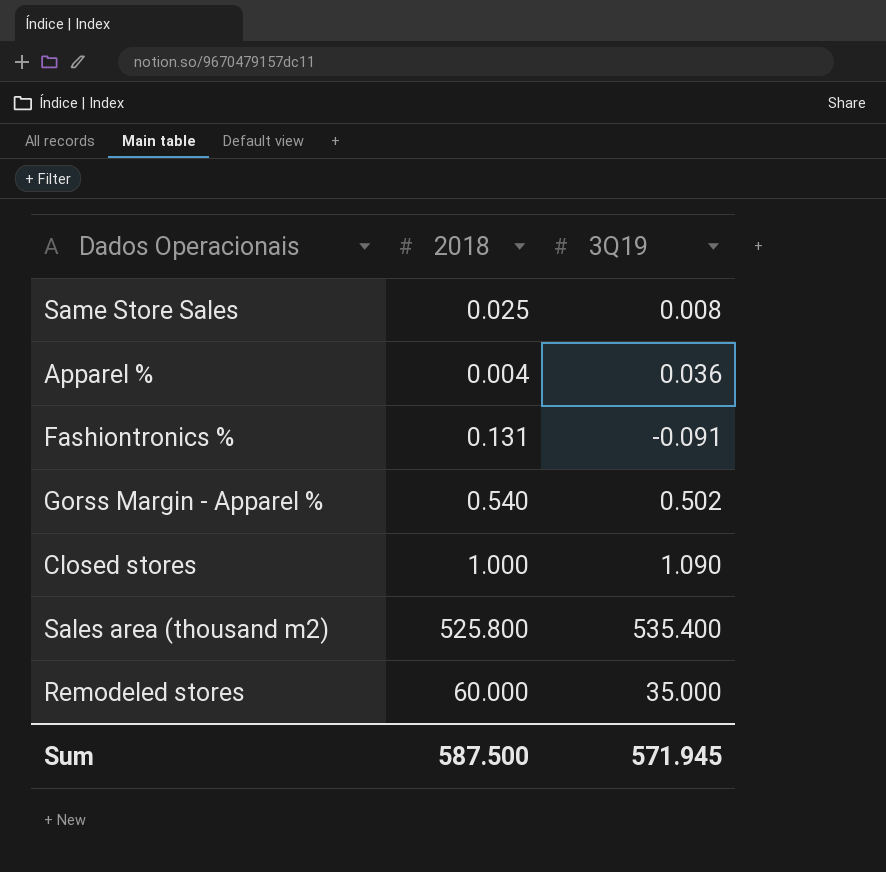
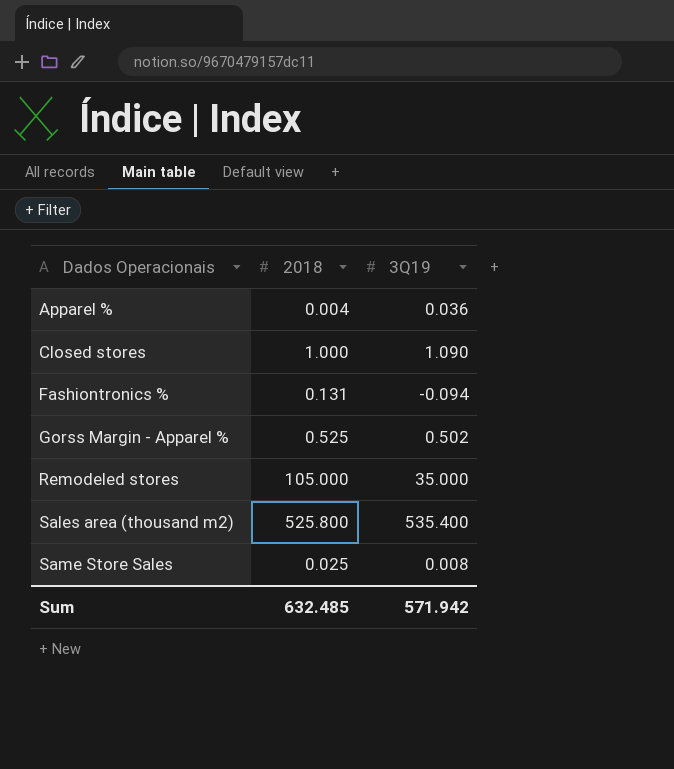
row order: none -> Dados Operacionais ascending
Fashiontronics % | 3Q19: -0.091 -> -0.094
Gorss Margin - Apparel % | 2018: 0.540 -> 0.525
Remodeled stores | 2018: 60.000 -> 105.000
Sum | 2018: 587.500 -> 632.485
Sum | 3Q19: 571.945 -> 571.942

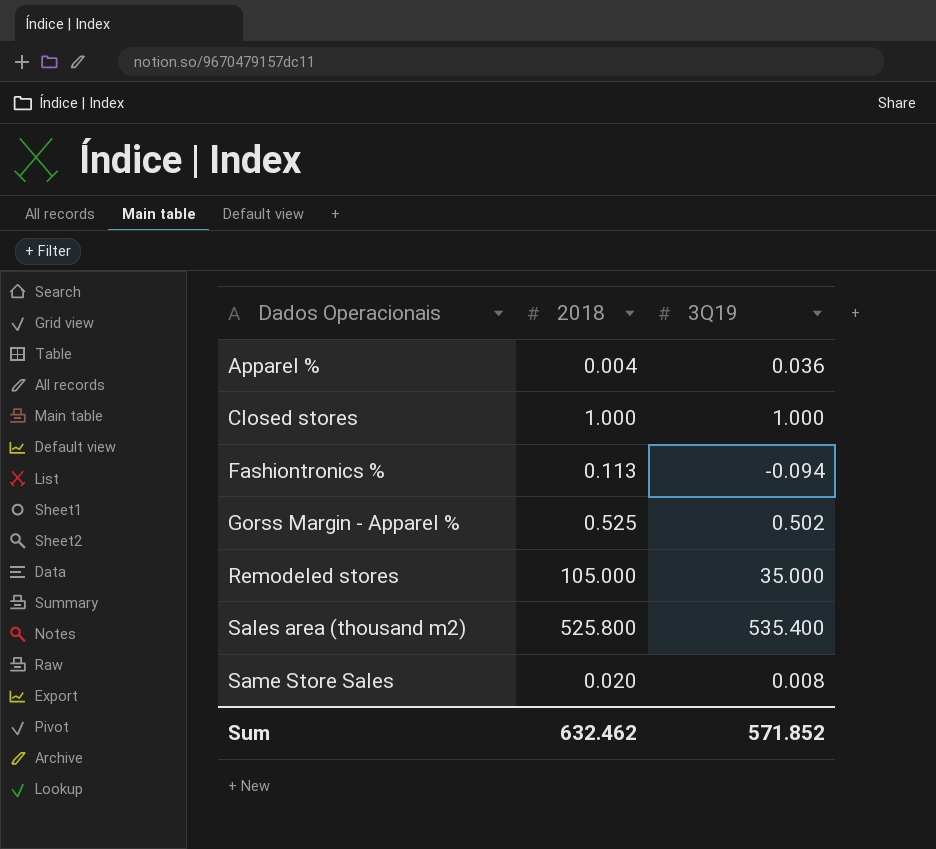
Closed stores | 3Q19: 1.090 -> 1.000
Fashiontronics % | 2018: 0.131 -> 0.113
Same Store Sales | 2018: 0.025 -> 0.020
Sum | 2018: 632.485 -> 632.462
Sum | 3Q19: 571.942 -> 571.852

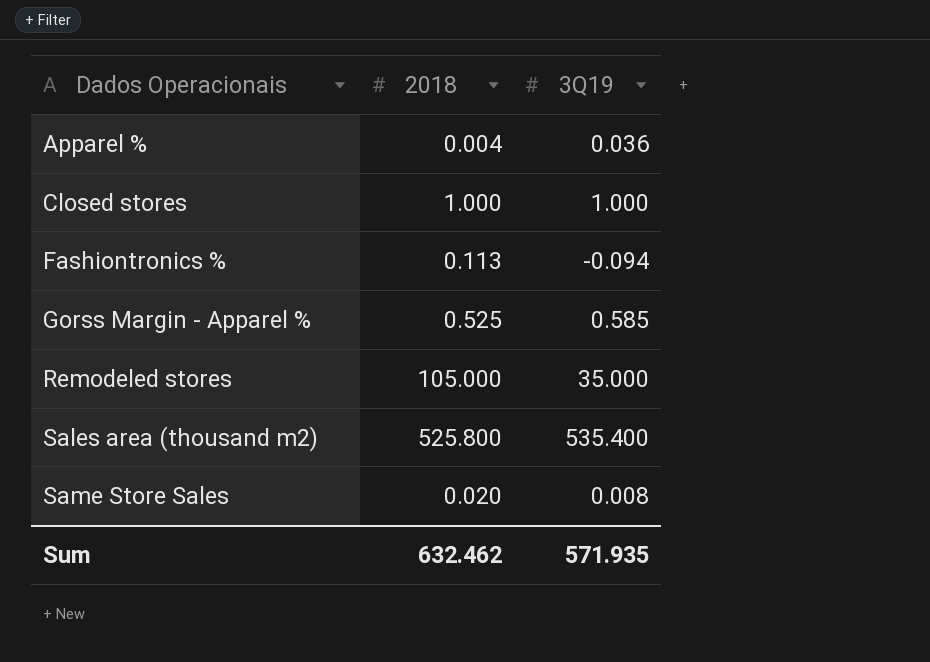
Gorss Margin - Apparel % | 3Q19: 0.502 -> 0.585
Sum | 3Q19: 571.852 -> 571.935

